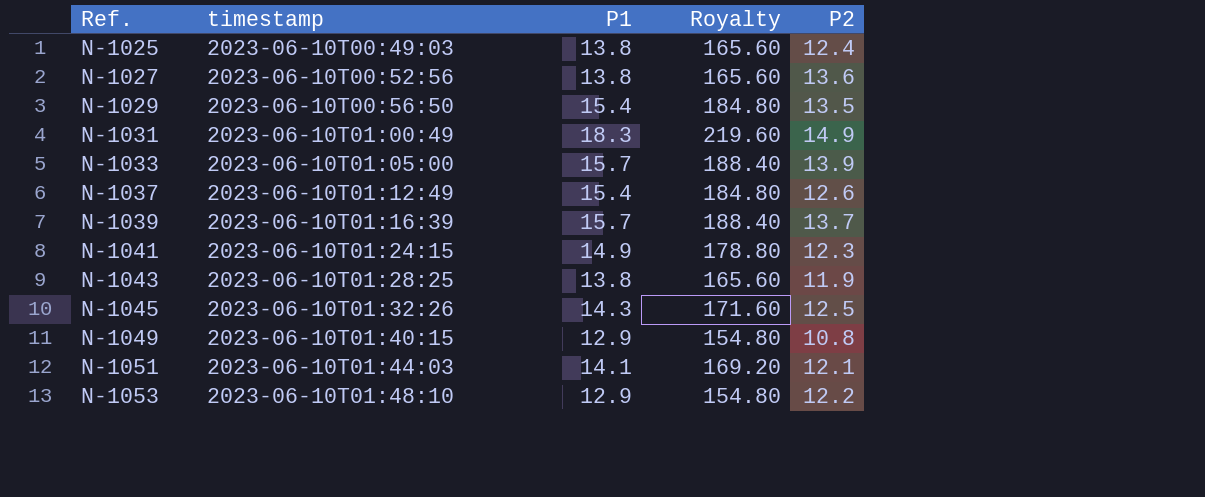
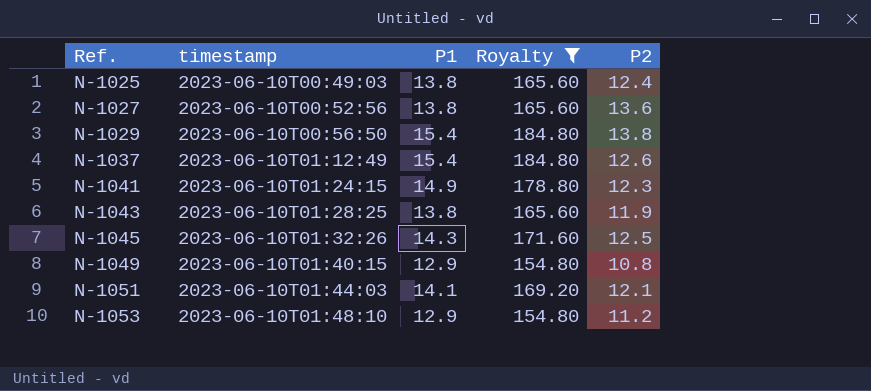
filter: none -> Royalty <= 184.80
N-1029 | P2: 13.5 -> 13.8
N-1053 | P2: 12.2 -> 11.2

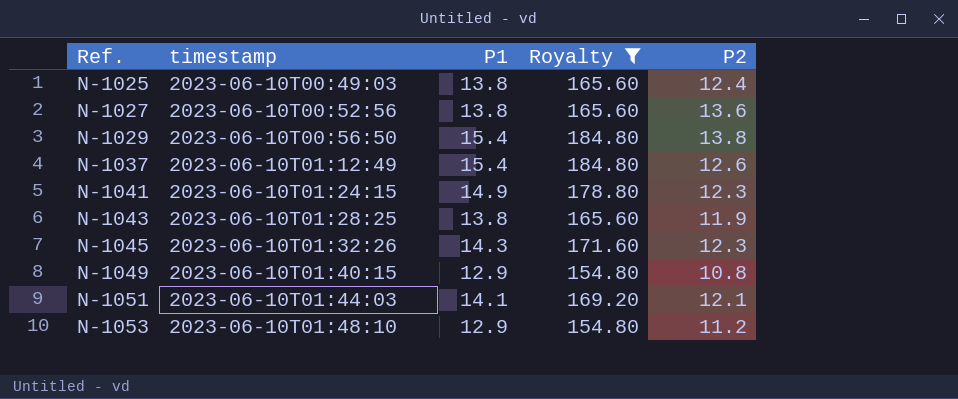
N-1045 | P2: 12.5 -> 12.3

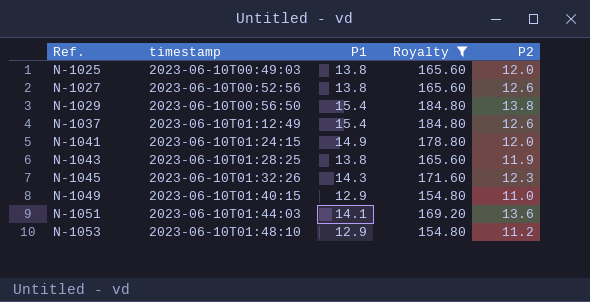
N-1025 | P2: 12.4 -> 12.0
N-1027 | P2: 13.6 -> 12.6
N-1041 | P2: 12.3 -> 12.0
N-1049 | P2: 10.8 -> 11.0
N-1051 | P2: 12.1 -> 13.6

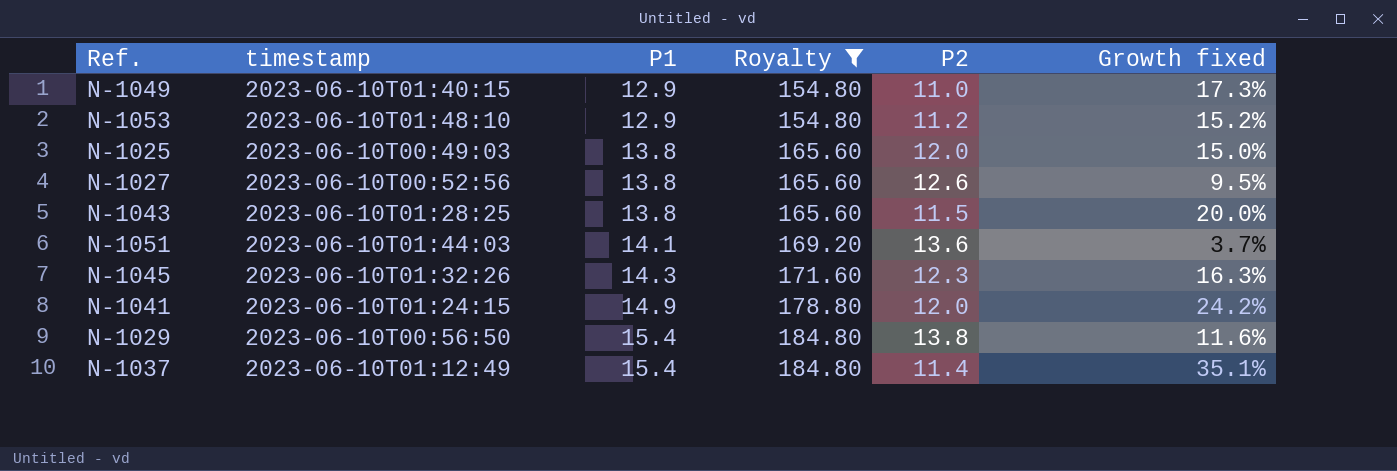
row order: Ref. ascending -> P1 ascending
column Growth fixed | formula: none -> ([P1] - [P2]) / [P2]
N-1043 | P2: 11.9 -> 11.5
N-1037 | P2: 12.6 -> 11.4

